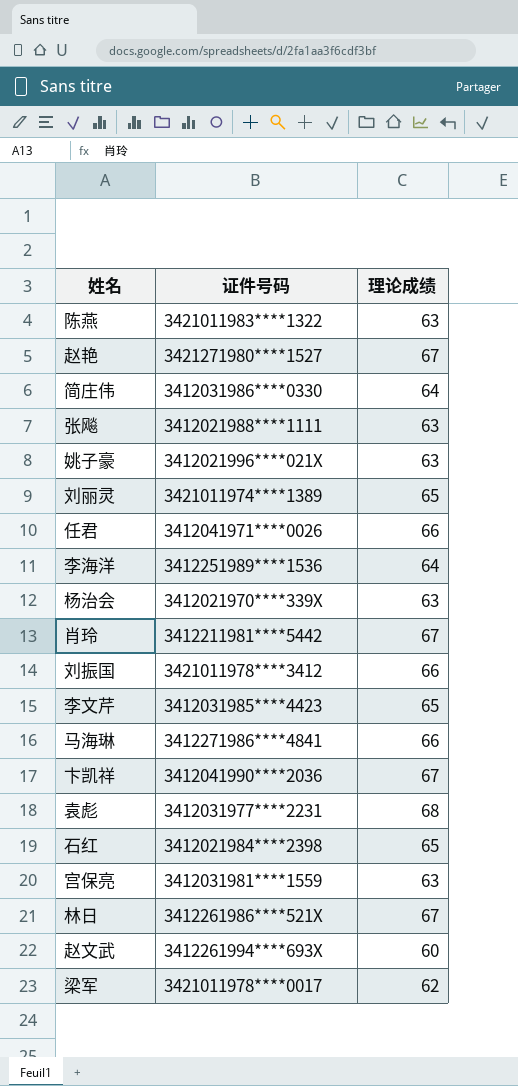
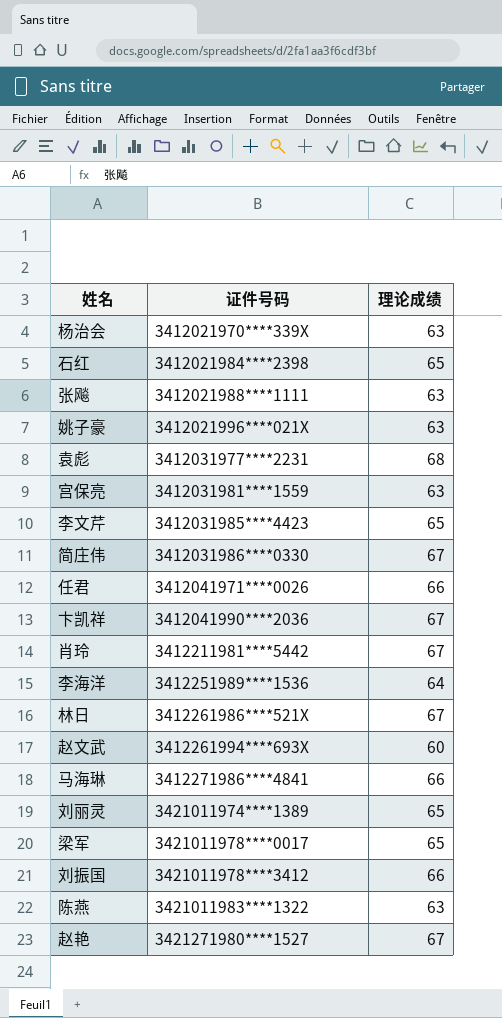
row order: none -> 证件号码 ascending
简庄伟 | 理论成绩: 64 -> 67
梁军 | 理论成绩: 62 -> 65

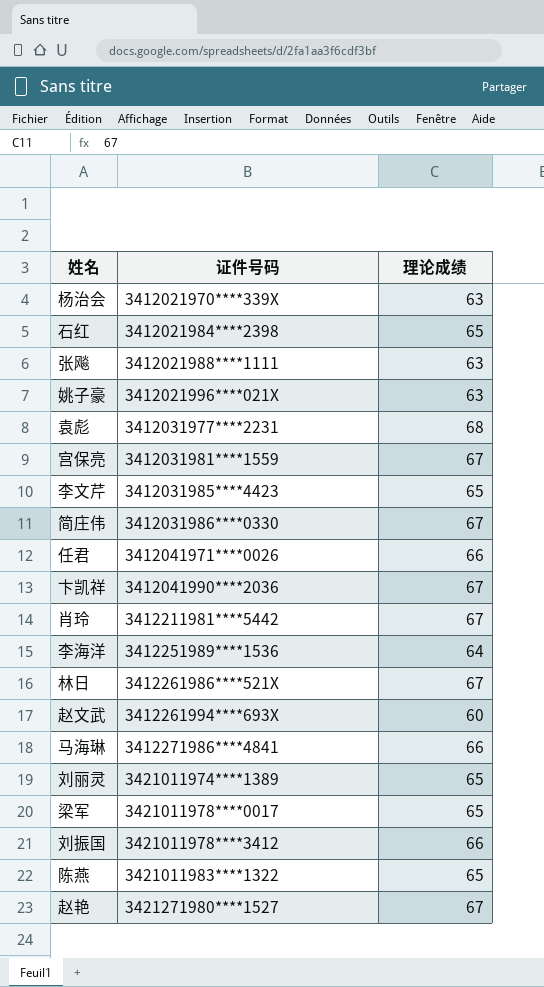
宫保亮 | 理论成绩: 63 -> 67
陈燕 | 理论成绩: 63 -> 65

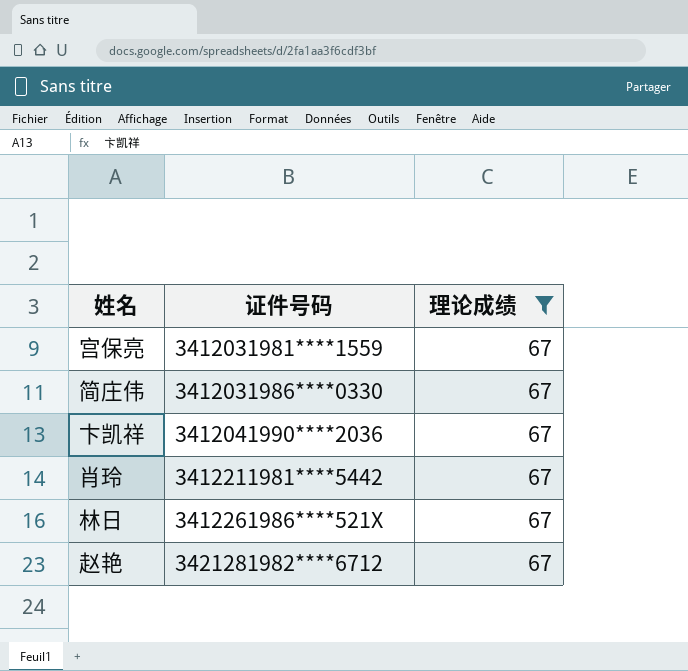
filter: none -> 理论成绩 = 67
赵艳 | 证件号码: 3421271980****1527 -> 3421281982****6712

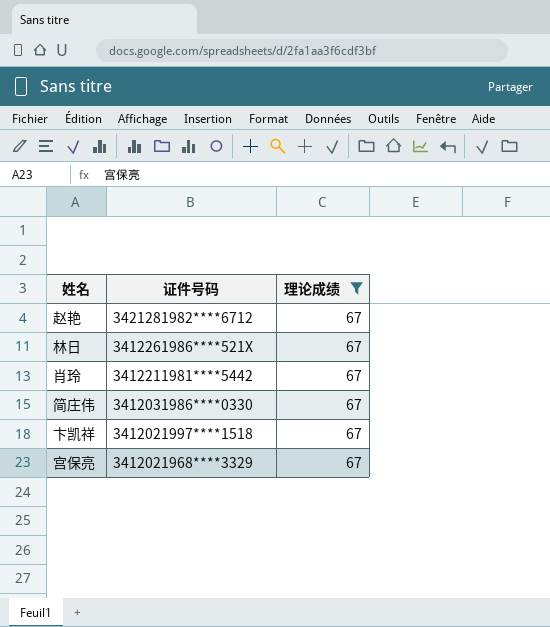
row order: 证件号码 ascending -> 证件号码 descending
卞凯祥 | 证件号码: 3412041990****2036 -> 3412021997****1518
宫保亮 | 证件号码: 3412031981****1559 -> 3412021968****3329

